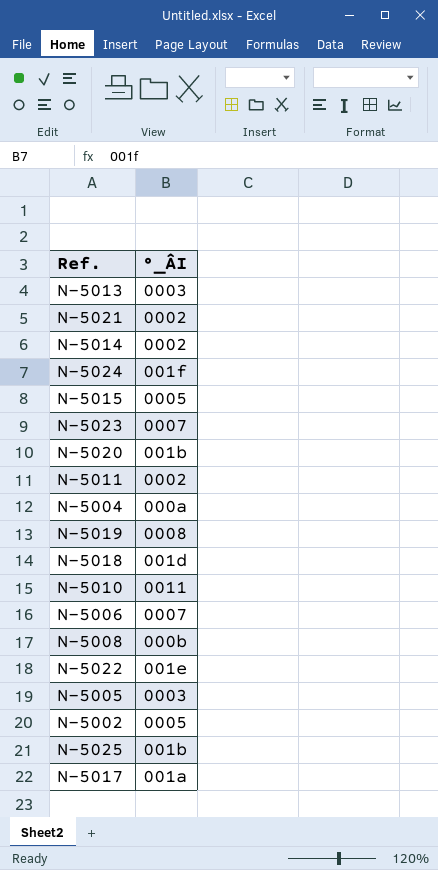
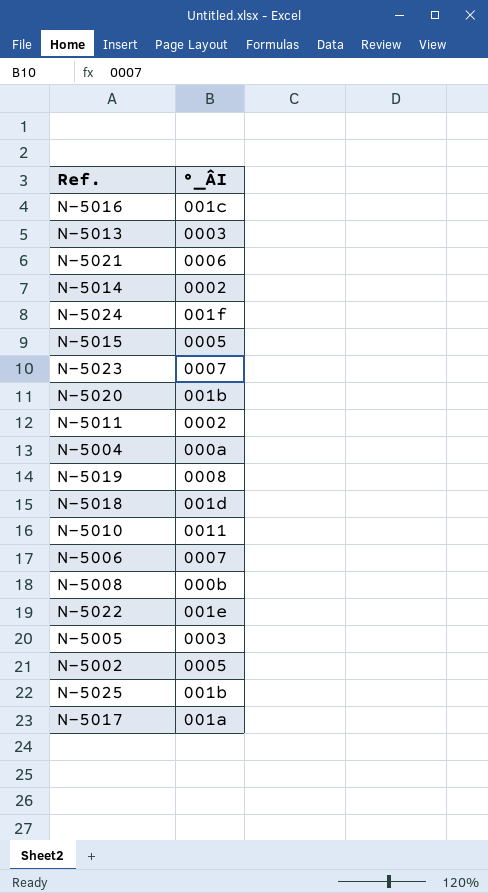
row N-5016: none -> 001c
N-5021 | °_ÂI: 0002 -> 0006

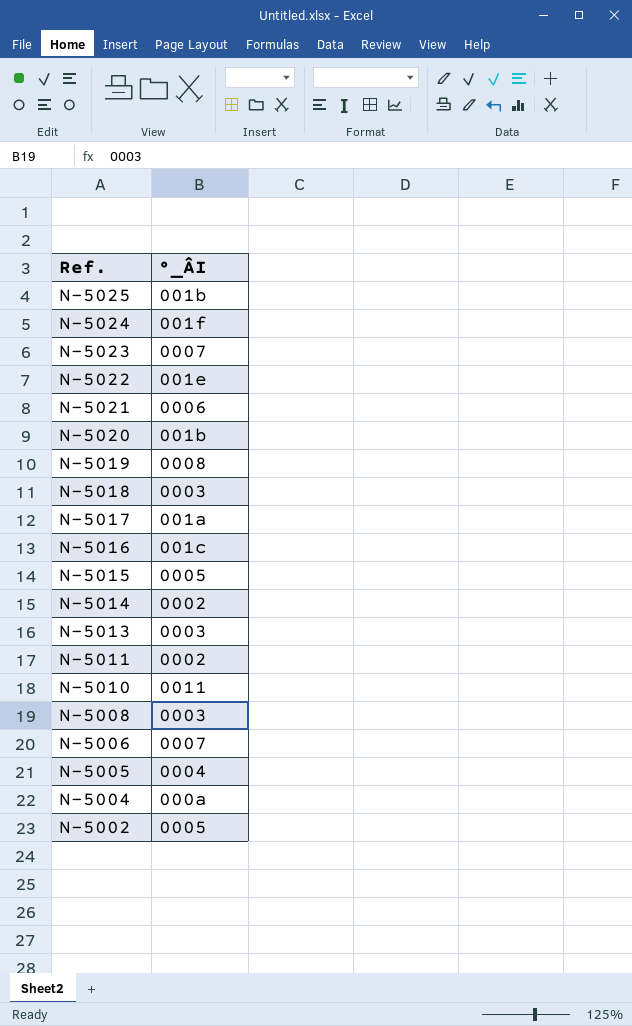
row order: none -> Ref. descending
N-5018 | °_ÂI: 001d -> 0003
N-5008 | °_ÂI: 000b -> 0003
N-5005 | °_ÂI: 0003 -> 0004

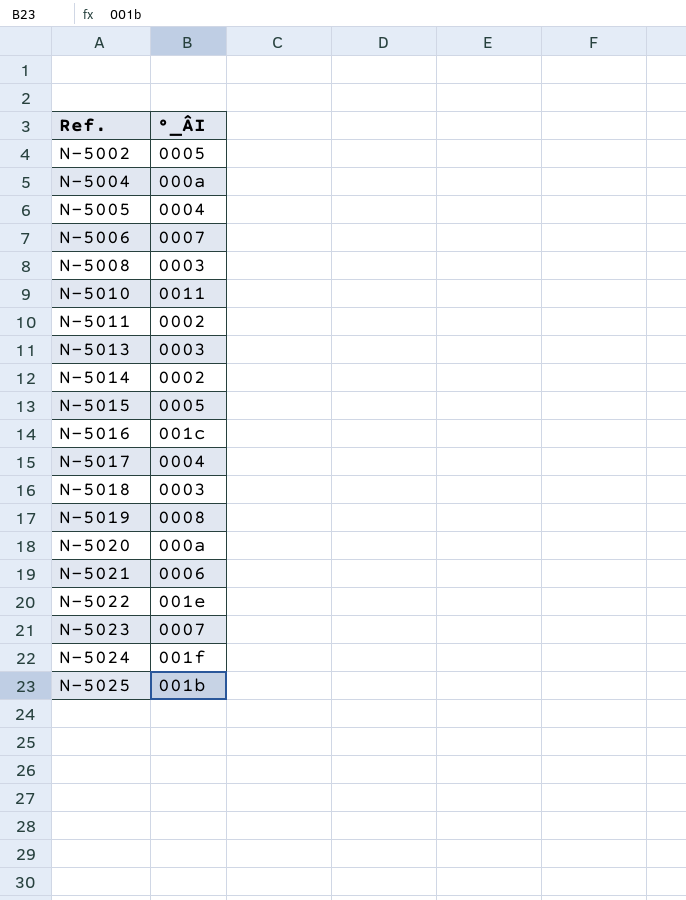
row order: Ref. descending -> Ref. ascending
N-5017 | °_ÂI: 001a -> 0004
N-5020 | °_ÂI: 001b -> 000a

